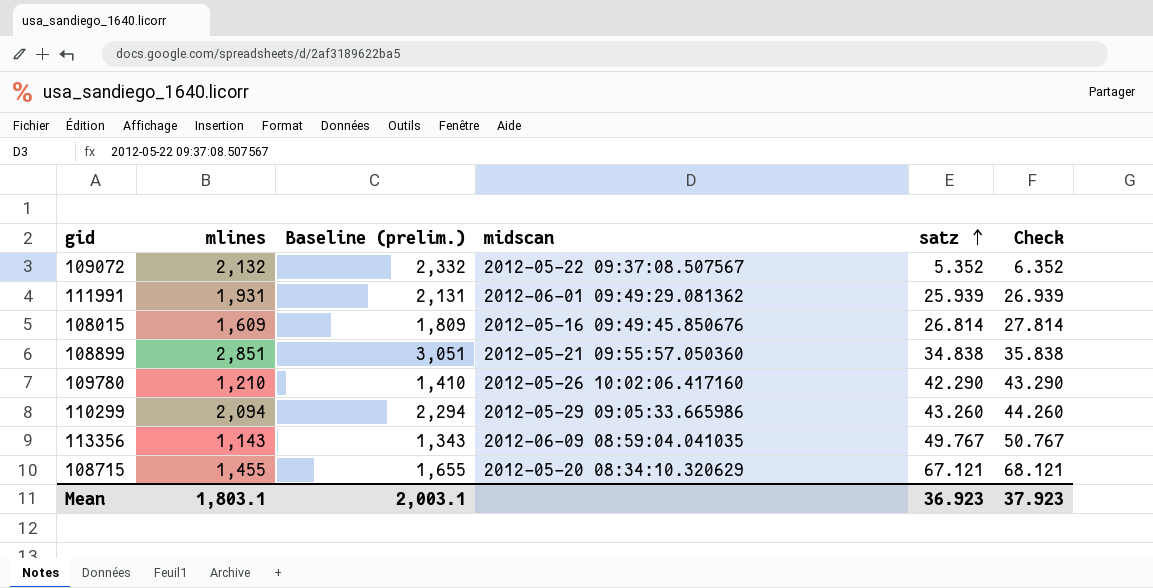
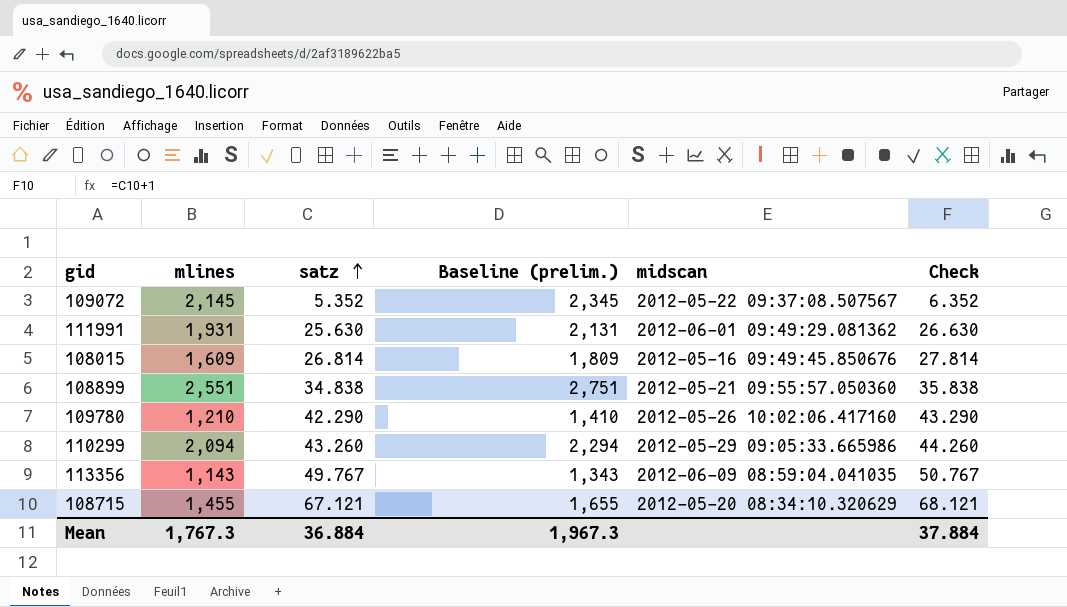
column satz | position: 5 -> 3
109072 | mlines: 2,132 -> 2,145
109072 | Baseline (prelim.): 2,332 -> 2,345
111991 | satz: 25.939 -> 25.630
111991 | Check: 26.939 -> 26.630
108899 | mlines: 2,851 -> 2,551
108899 | Baseline (prelim.): 3,051 -> 2,751
Mean | mlines: 1,803.1 -> 1,767.3
Mean | satz: 36.923 -> 36.884
Mean | Baseline (prelim.): 2,003.1 -> 1,967.3
Mean | Check: 37.923 -> 37.884

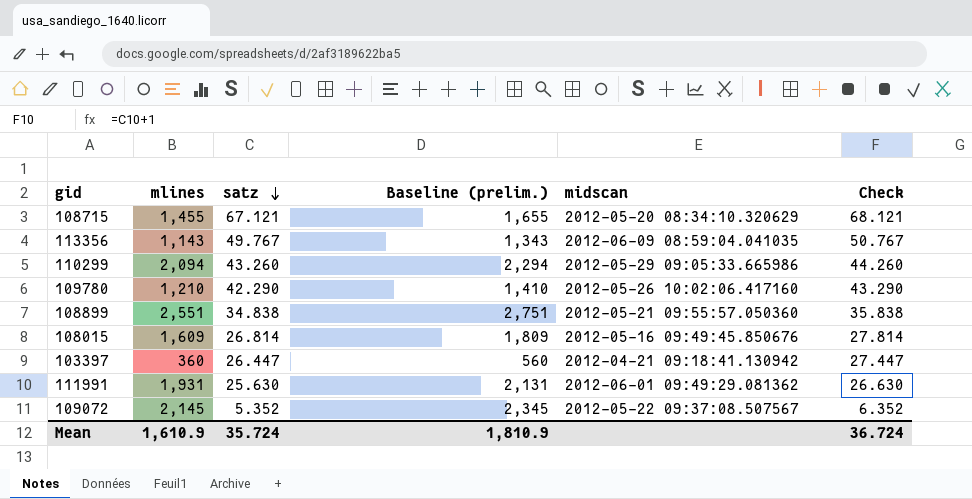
row order: satz ascending -> satz descending
row 103397: none -> 360 | 26.447 | 560 | 2012-04-21 09:18:41.130942 | 27.447
Mean | mlines: 1,767.3 -> 1,610.9
Mean | satz: 36.884 -> 35.724
Mean | Baseline (prelim.): 1,967.3 -> 1,810.9
Mean | Check: 37.884 -> 36.724

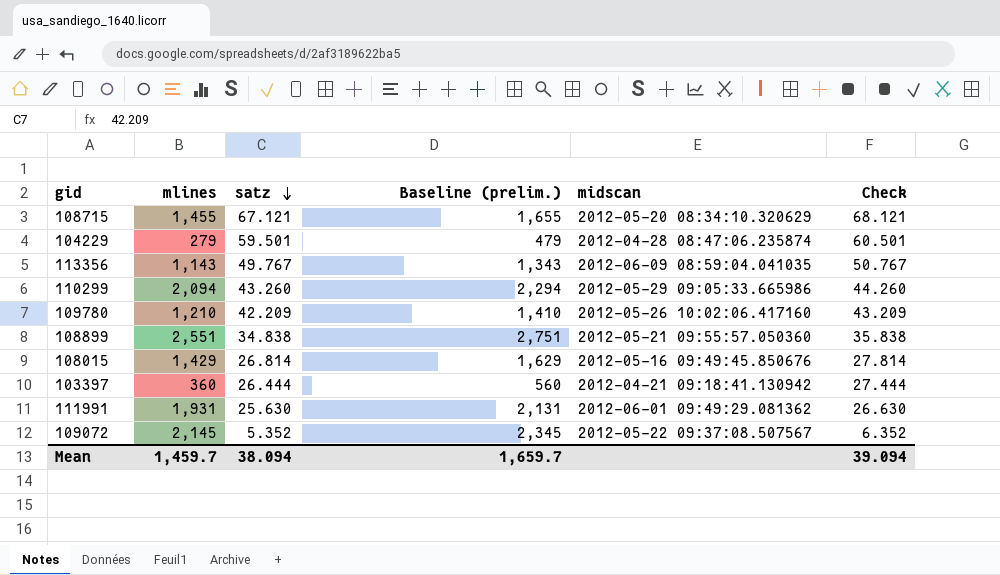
row 104229: none -> 279 | 59.501 | 479 | 2012-04-28 08:47:06.235874 | 60.501
109780 | satz: 42.290 -> 42.209
109780 | Check: 43.290 -> 43.209
108015 | mlines: 1,609 -> 1,429
108015 | Baseline (prelim.): 1,809 -> 1,629
103397 | satz: 26.447 -> 26.444
103397 | Check: 27.447 -> 27.444
Mean | mlines: 1,610.9 -> 1,459.7
Mean | satz: 35.724 -> 38.094
Mean | Baseline (prelim.): 1,810.9 -> 1,659.7
Mean | Check: 36.724 -> 39.094

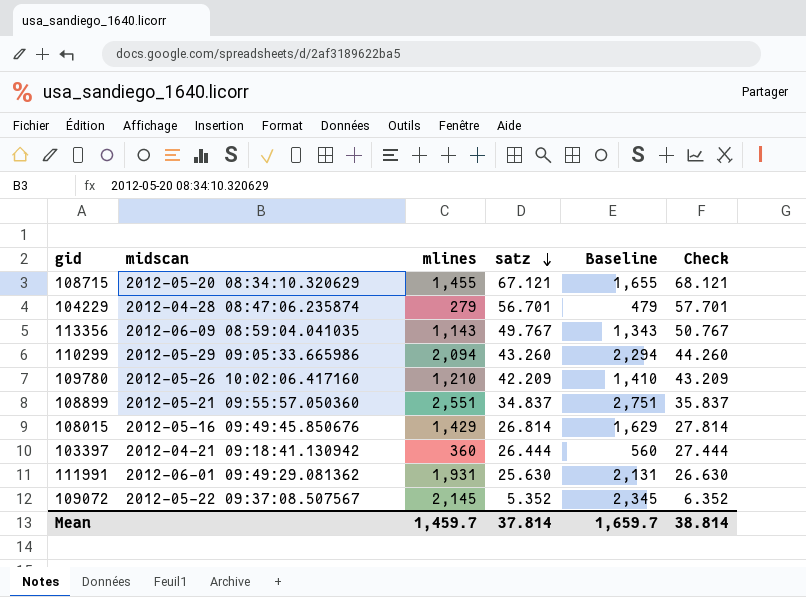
column midscan | position: 5 -> 2
column name: Baseline (prelim.) -> Baseline
104229 | satz: 59.501 -> 56.701
104229 | Check: 60.501 -> 57.701
108899 | satz: 34.838 -> 34.837
108899 | Check: 35.838 -> 35.837
Mean | satz: 38.094 -> 37.814
Mean | Check: 39.094 -> 38.814

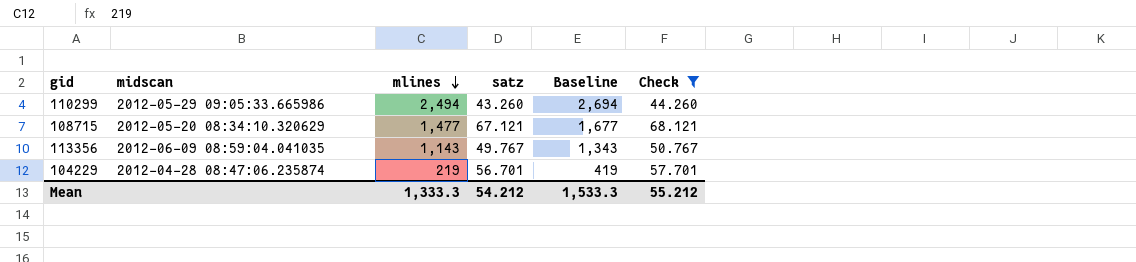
filter: none -> Check >= 44.260
row order: satz descending -> mlines descending
110299 | mlines: 2,094 -> 2,494
110299 | Baseline: 2,294 -> 2,694
108715 | mlines: 1,455 -> 1,477
108715 | Baseline: 1,655 -> 1,677
104229 | mlines: 279 -> 219
104229 | Baseline: 479 -> 419
Mean | mlines: 1,459.7 -> 1,333.3
Mean | satz: 37.814 -> 54.212
Mean | Baseline: 1,659.7 -> 1,533.3
Mean | Check: 38.814 -> 55.212

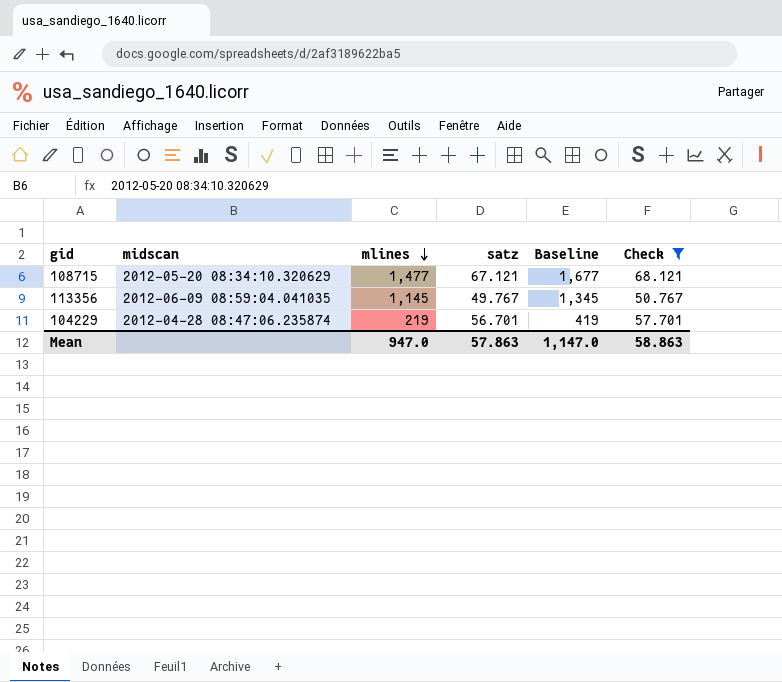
row 110299: 2012-05-29 09:05:33.665986 | 2,494 | 43.260 | 2,694 | 44.260 -> none
113356 | mlines: 1,143 -> 1,145
113356 | Baseline: 1,343 -> 1,345
Mean | mlines: 1,333.3 -> 947.0
Mean | satz: 54.212 -> 57.863
Mean | Baseline: 1,533.3 -> 1,147.0
Mean | Check: 55.212 -> 58.863

